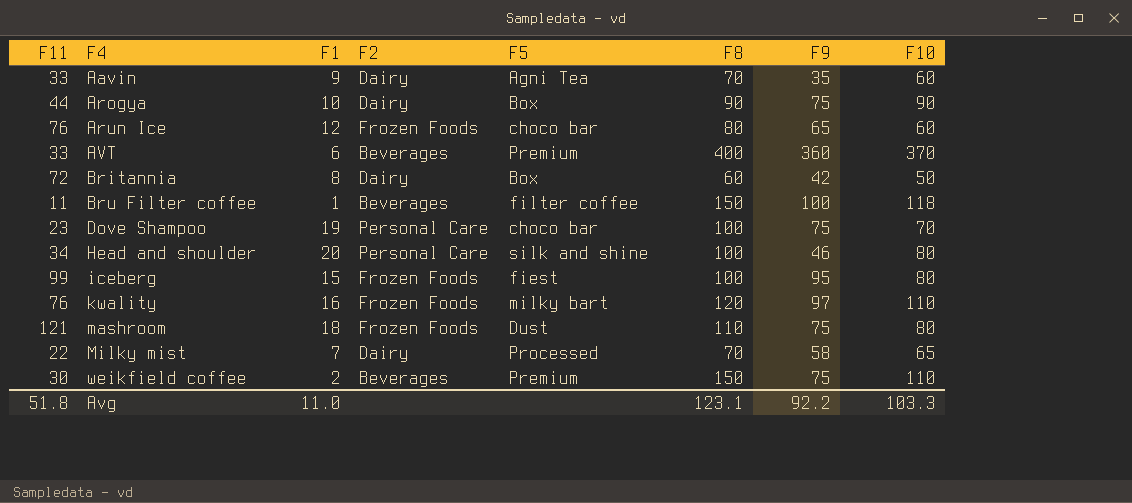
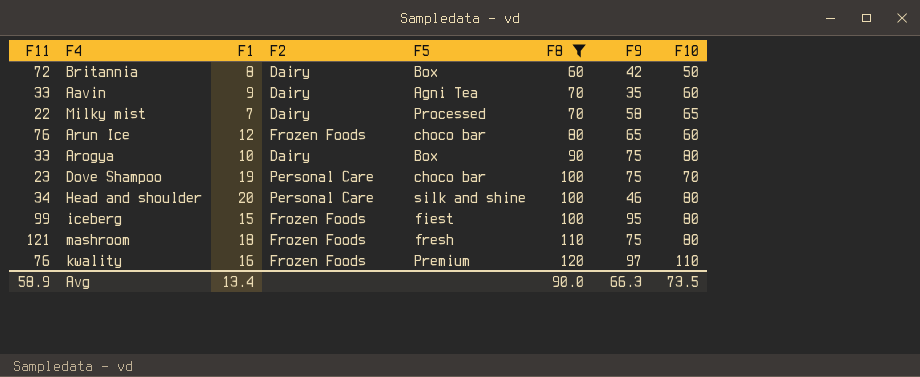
filter: none -> F8 <= 120
row order: F4 ascending -> F8 ascending
Arogya | F11: 44 -> 33
Arogya | F10: 90 -> 80
mashroom | F5: Dust -> fresh
kwality | F5: milky bart -> Premium
Avg | F11: 51.8 -> 58.9
Avg | F1: 11.0 -> 13.4
Avg | F8: 123.1 -> 90.0
Avg | F9: 92.2 -> 66.3
Avg | F10: 103.3 -> 73.5

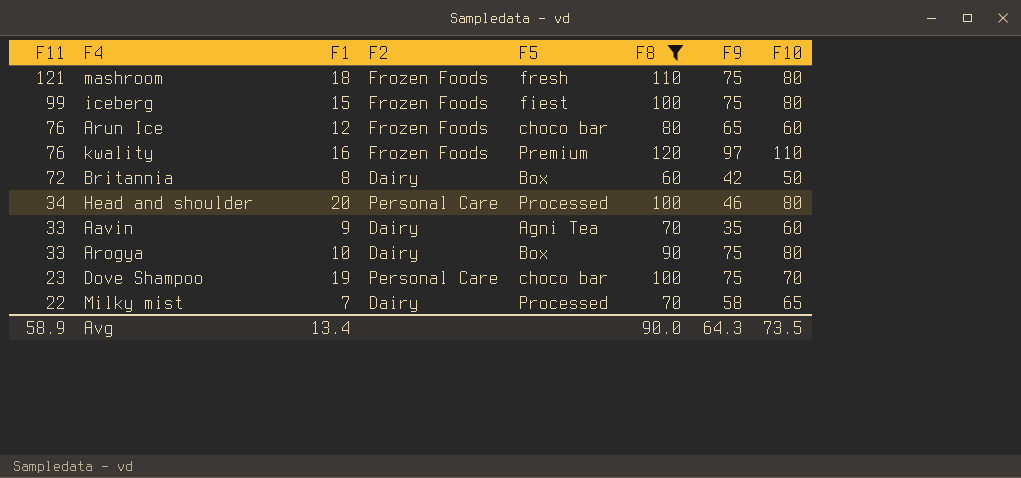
row order: F8 ascending -> F11 descending
iceberg | F9: 95 -> 75
Head and shoulder | F5: silk and shine -> Processed
Avg | F9: 66.3 -> 64.3

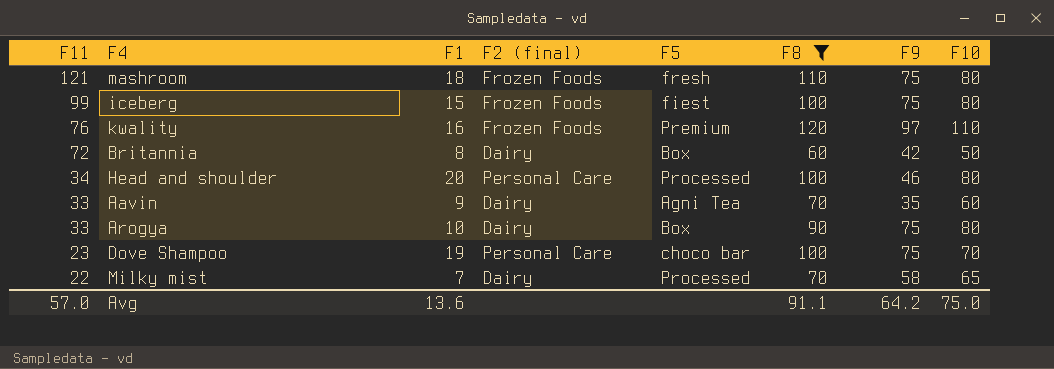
column name: F2 -> F2 (final)
row Arun Ice: 76 | 12 | Frozen Foods | choco bar | 80 | 65 | 60 -> none
Avg | F11: 58.9 -> 57.0
Avg | F1: 13.4 -> 13.6
Avg | F8: 90.0 -> 91.1
Avg | F9: 64.3 -> 64.2
Avg | F10: 73.5 -> 75.0

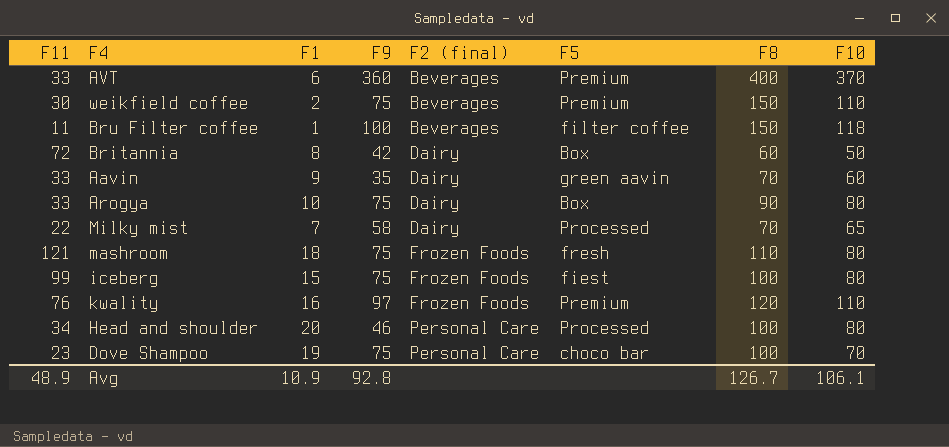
filter: F8 <= 120 -> none
row order: F11 descending -> F2 (final) ascending
column F9 | position: 7 -> 4
Aavin | F5: Agni Tea -> green aavin
Avg | F11: 57.0 -> 48.9
Avg | F1: 13.6 -> 10.9
Avg | F9: 64.2 -> 92.8
Avg | F8: 91.1 -> 126.7
Avg | F10: 75.0 -> 106.1

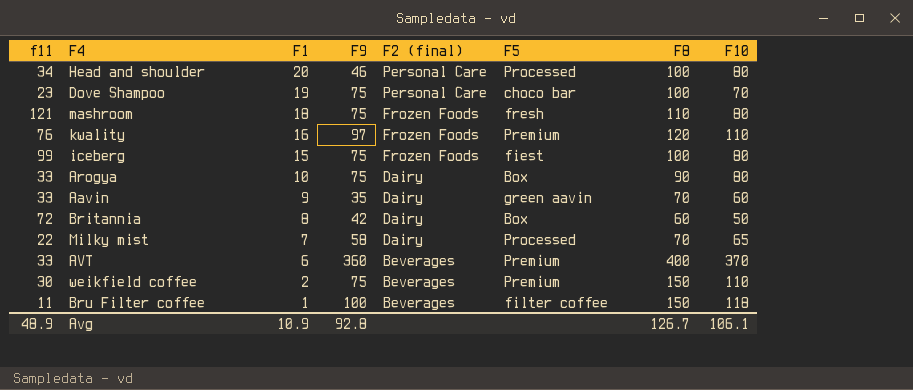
row order: F2 (final) ascending -> F1 descending
column name: F11 -> f11

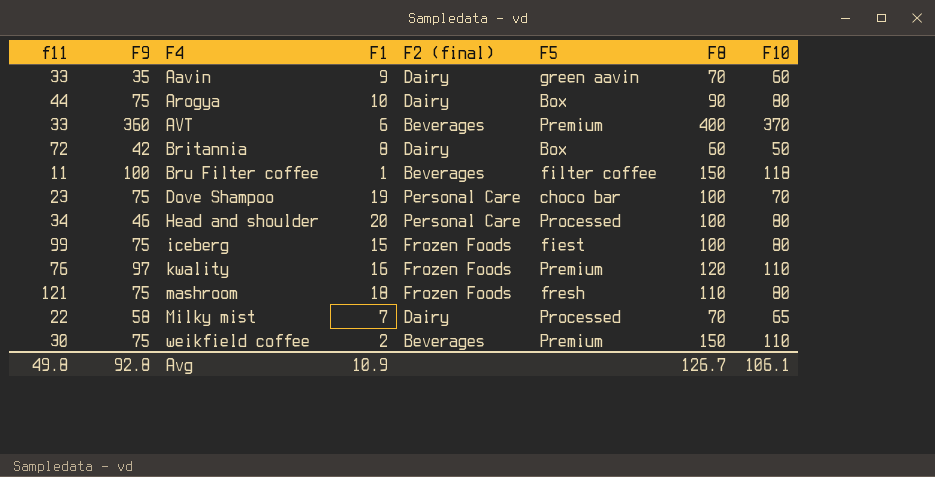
row order: F1 descending -> F4 ascending
column F9 | position: 4 -> 2
Arogya | f11: 33 -> 44
Avg | f11: 48.9 -> 49.8

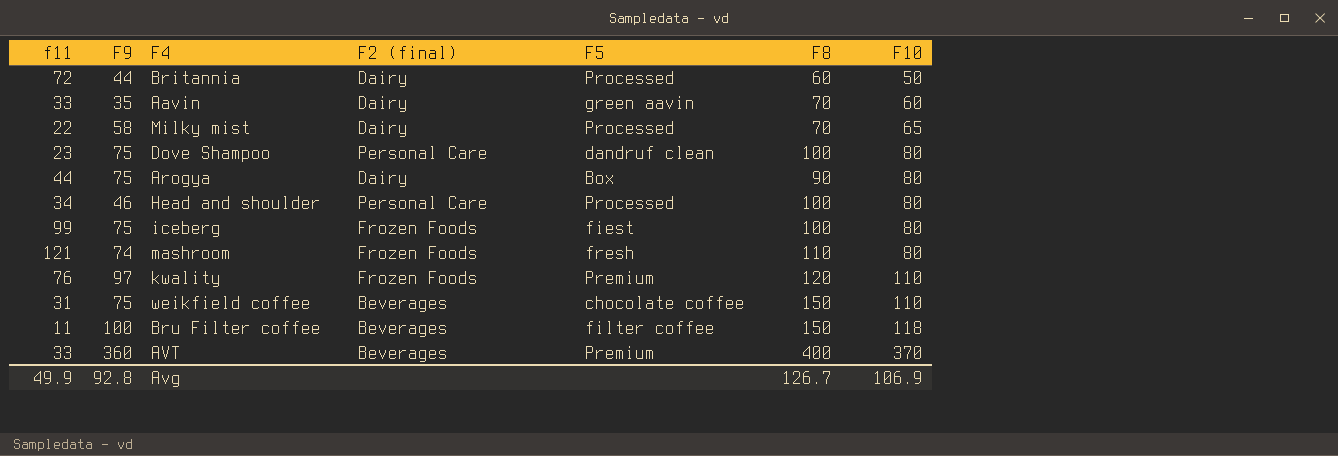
row order: F4 ascending -> F10 ascending
column F1 | position: 4 -> none
Britannia | F9: 42 -> 44
Britannia | F5: Box -> Processed
Dove Shampoo | F5: choco bar -> dandruf clean
Dove Shampoo | F10: 70 -> 80
mashroom | F9: 75 -> 74
weikfield coffee | f11: 30 -> 31
weikfield coffee | F5: Premium -> chocolate coffee
Avg | f11: 49.8 -> 49.9
Avg | F10: 106.1 -> 106.9

